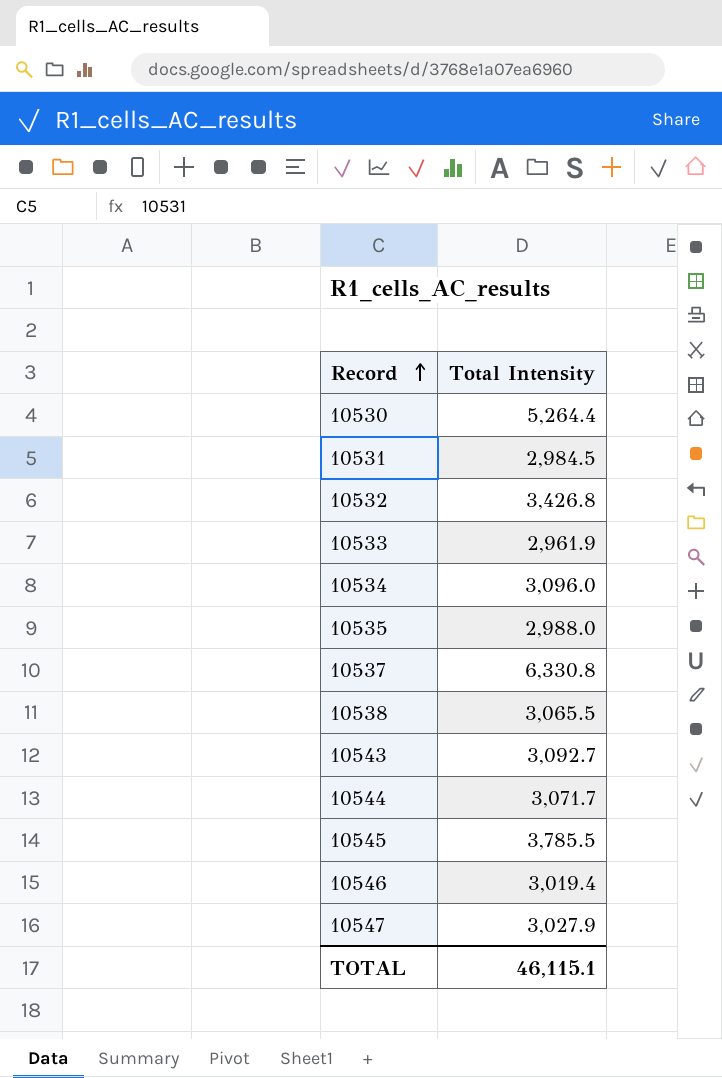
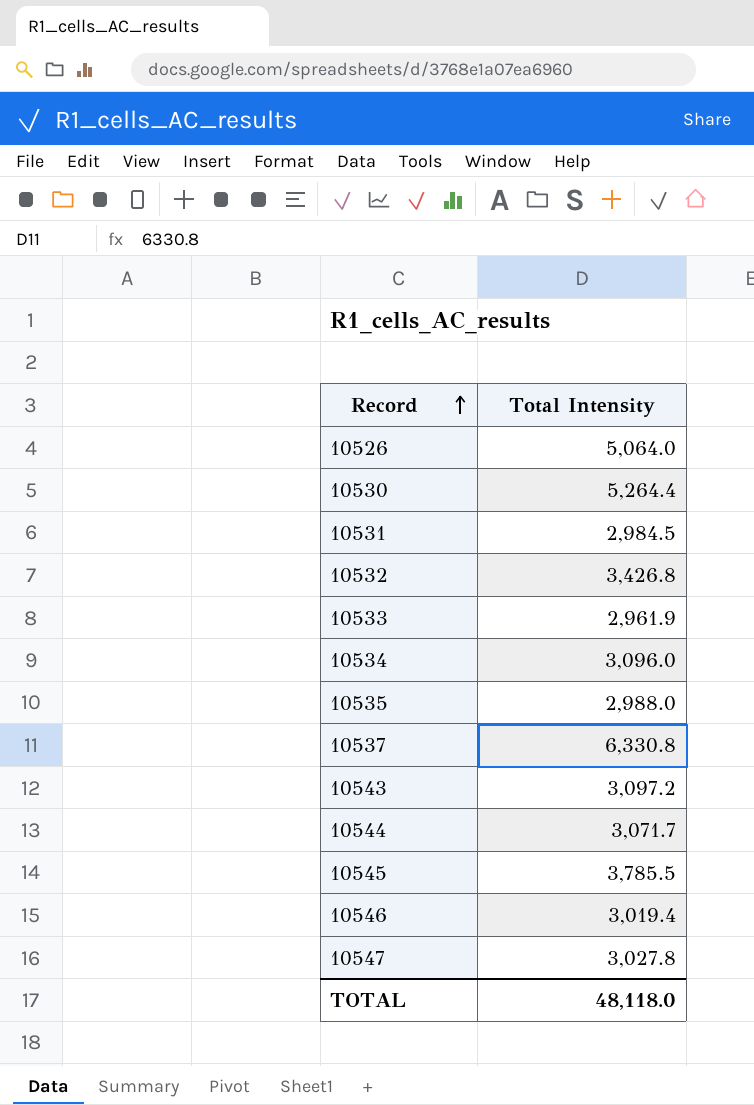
row 10538: 3,065.5 -> none
row 10526: none -> 5,064.0
10543 | Total Intensity: 3,092.7 -> 3,097.2
10547 | Total Intensity: 3,027.9 -> 3,027.8
TOTAL | Total Intensity: 46,115.1 -> 48,118.0

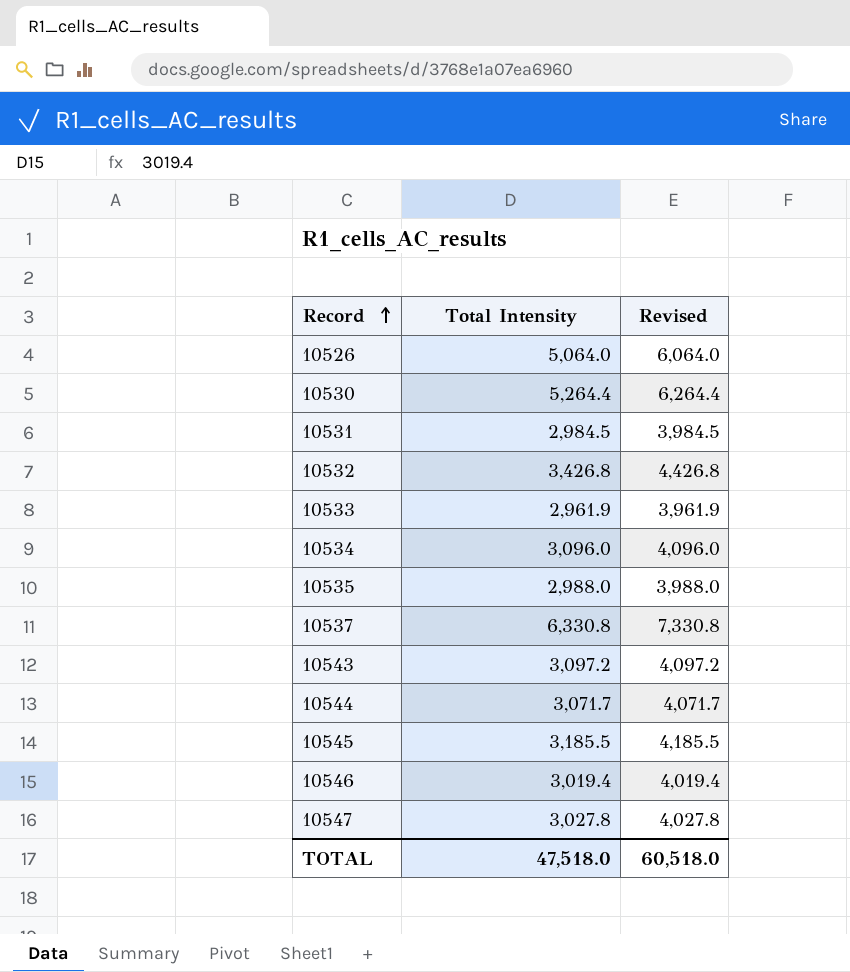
column Revised | formula: none -> [Total Intensity] + 1000
10545 | Total Intensity: 3,785.5 -> 3,185.5
TOTAL | Total Intensity: 48,118.0 -> 47,518.0

